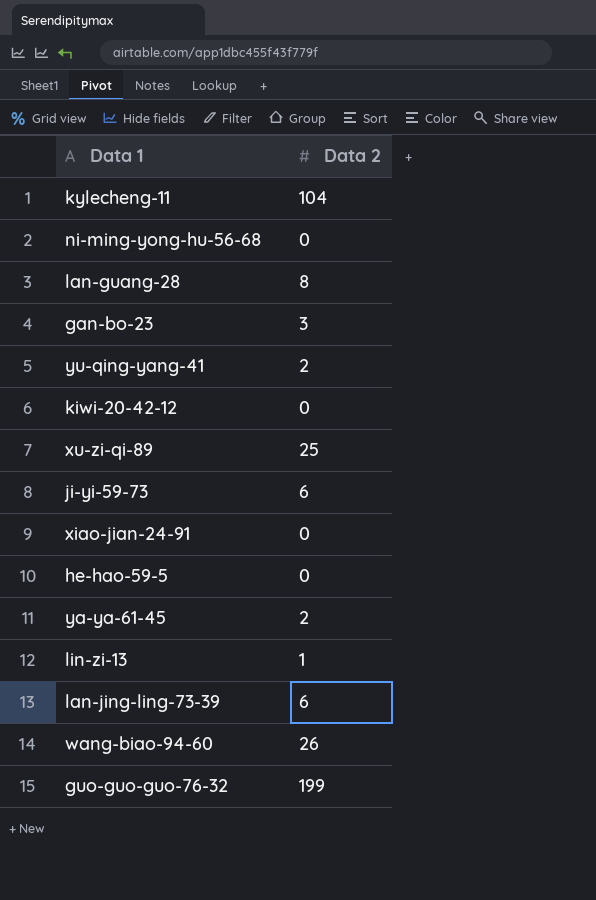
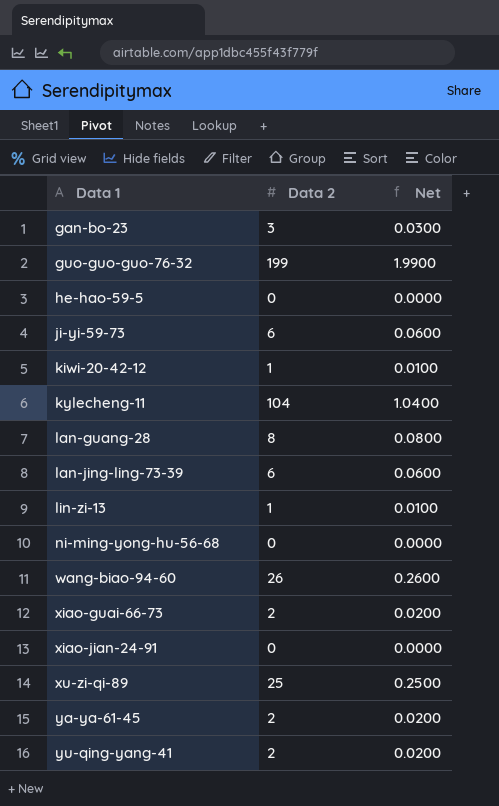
row order: none -> Data 1 ascending
column Net | formula: none -> [Data 2] * 0.01
kiwi-20-42-12 | Data 2: 0 -> 1
row xiao-guai-66-73: none -> 2 | 0.0200

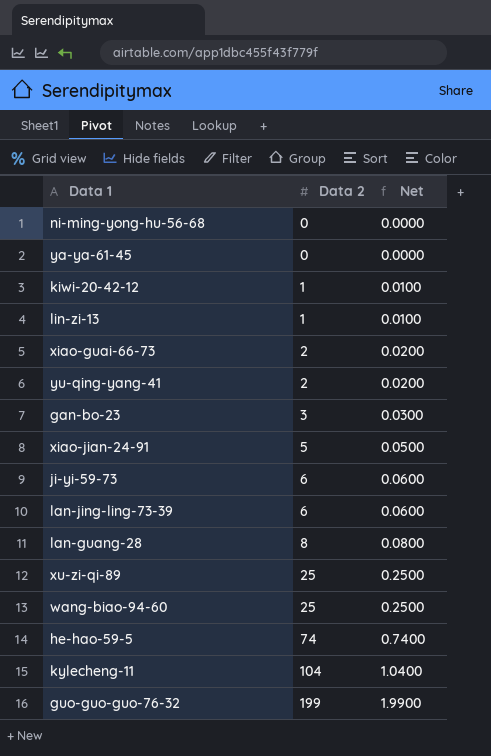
row order: Data 1 ascending -> Data 2 ascending
ya-ya-61-45 | Data 2: 2 -> 0
ya-ya-61-45 | Net: 0.0200 -> 0.0000
xiao-jian-24-91 | Data 2: 0 -> 5
xiao-jian-24-91 | Net: 0.0000 -> 0.0500
wang-biao-94-60 | Data 2: 26 -> 25
wang-biao-94-60 | Net: 0.2600 -> 0.2500
he-hao-59-5 | Data 2: 0 -> 74
he-hao-59-5 | Net: 0.0000 -> 0.7400

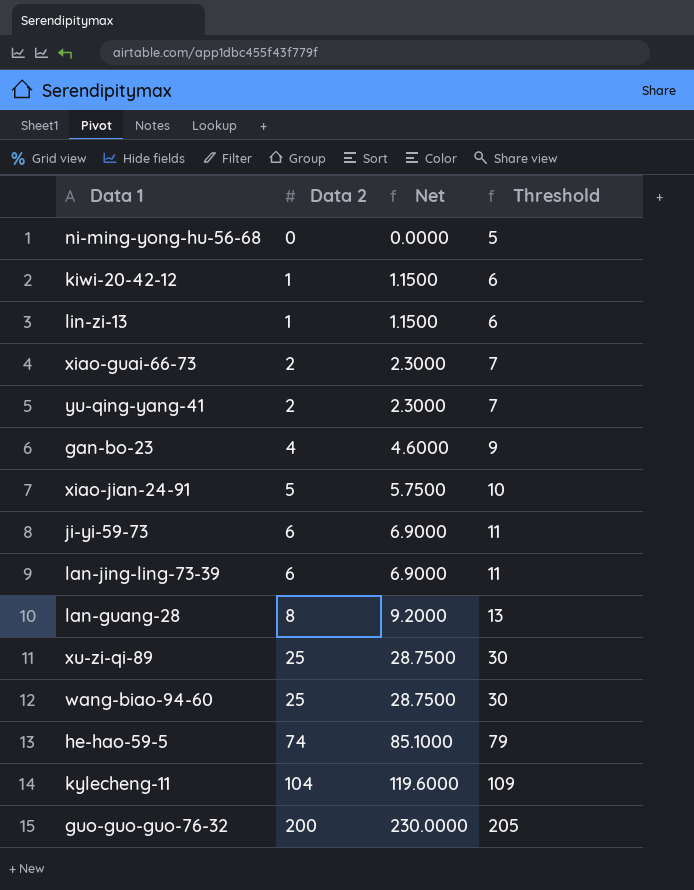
column Net | formula: [Data 2] * 0.01 -> [Data 2] * 1.15
column Threshold | formula: none -> [Data 2] + 5
row ya-ya-61-45: 0 | 0.0000 -> none
gan-bo-23 | Data 2: 3 -> 4
guo-guo-guo-76-32 | Data 2: 199 -> 200

